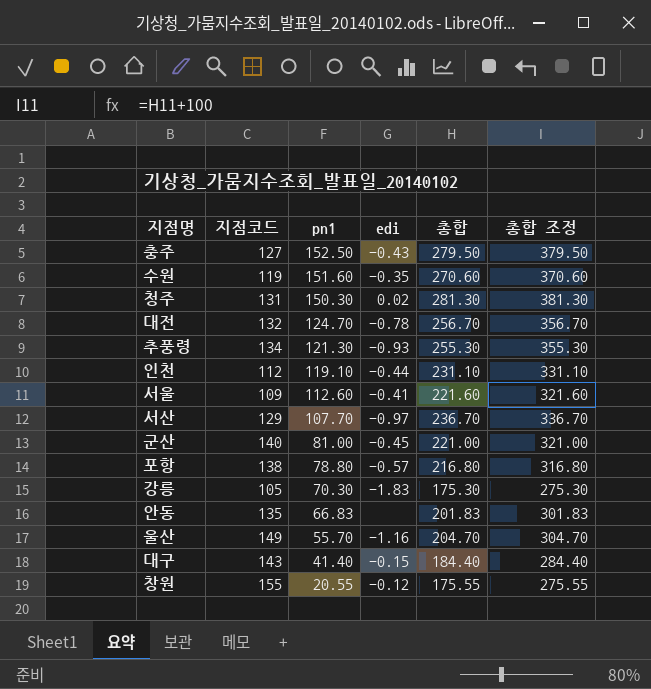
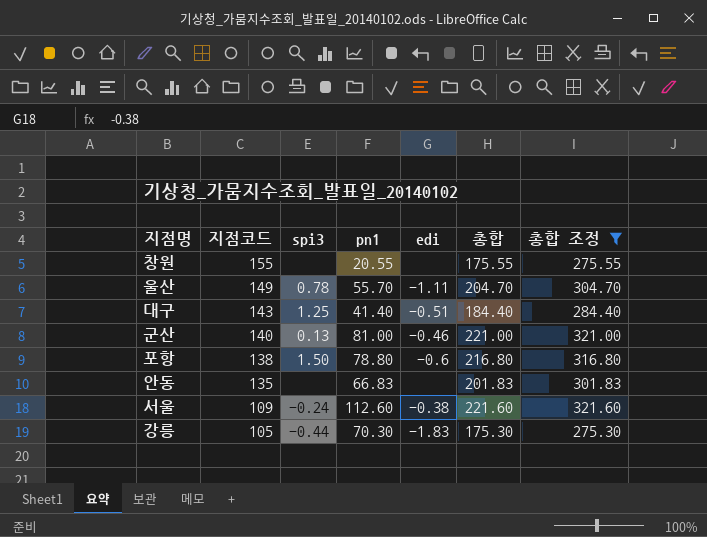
filter: none -> 총합 조정 <= 321.60
row order: pn1 descending -> 지점코드 descending
column spi3 | position: none -> 3
창원 | edi: -0.12 -> none
울산 | edi: -1.16 -> -1.11
대구 | edi: -0.15 -> -0.51
군산 | edi: -0.45 -> -0.46
포항 | edi: -0.57 -> -0.6
서울 | edi: -0.41 -> -0.38

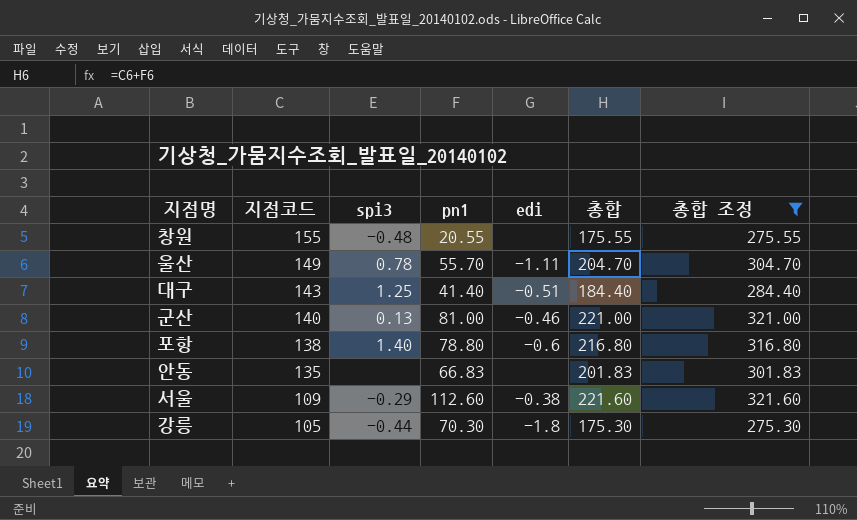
창원 | spi3: none -> -0.48
포항 | spi3: 1.50 -> 1.40
서울 | spi3: -0.24 -> -0.29
강릉 | edi: -1.83 -> -1.8

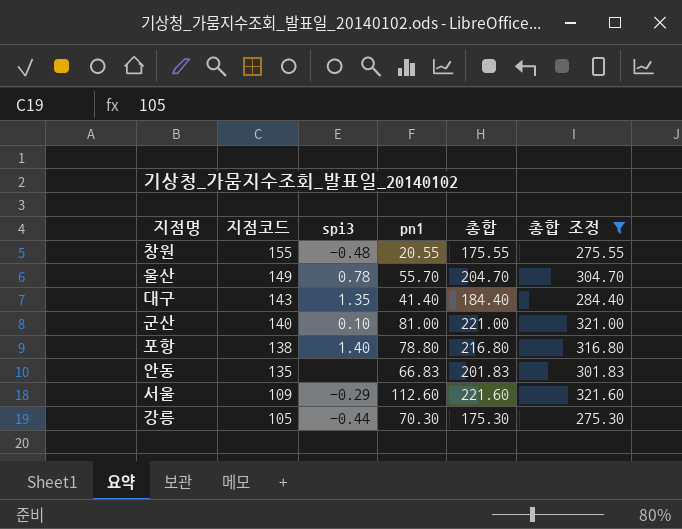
column edi | position: 5 -> none
대구 | spi3: 1.25 -> 1.35
군산 | spi3: 0.13 -> 0.10

